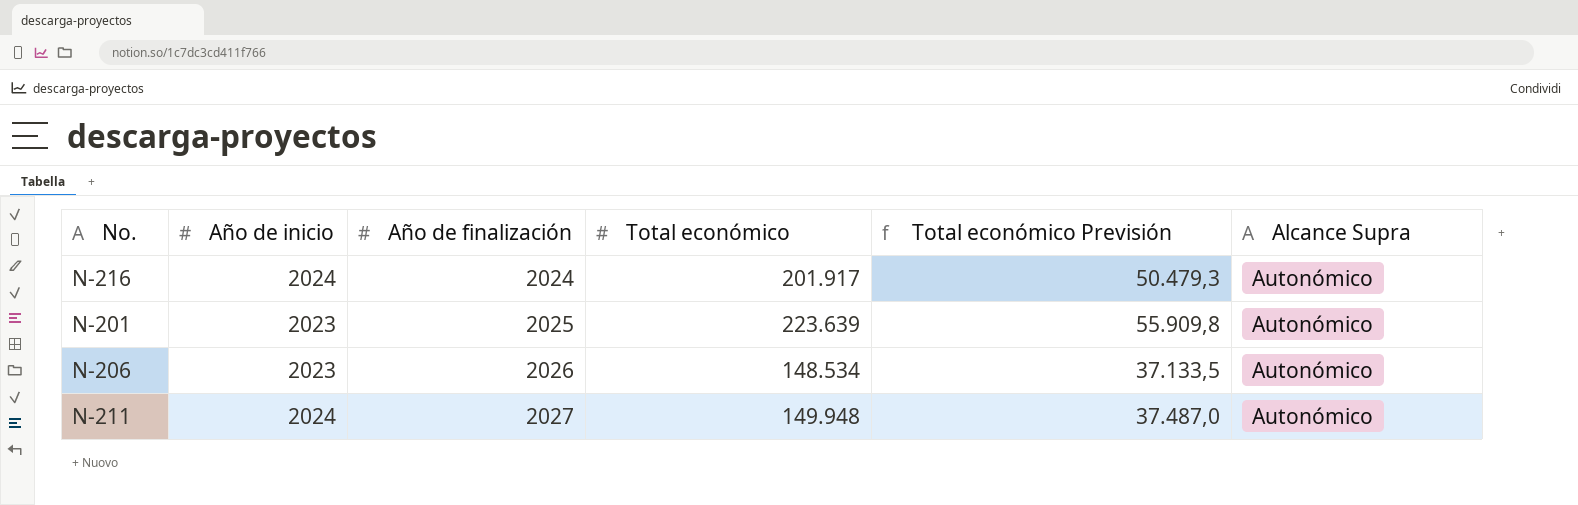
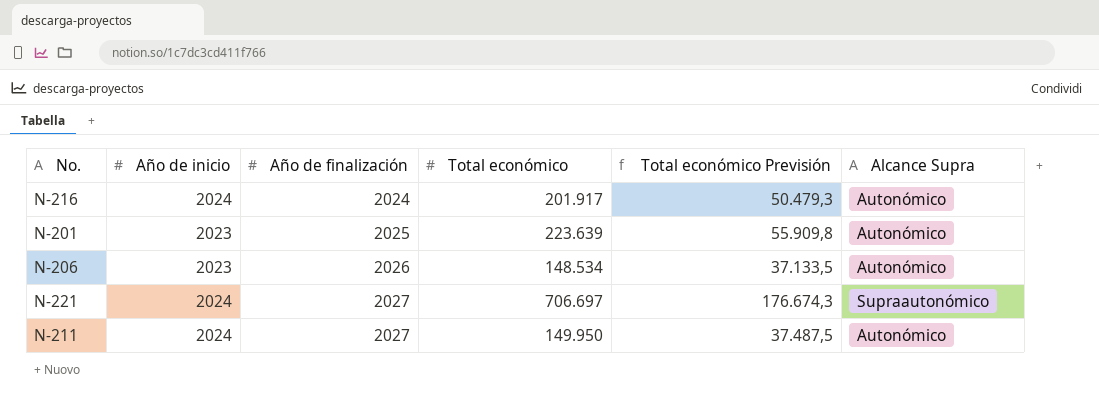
row N-221: none -> 2024 | 2027 | 706.697 | 176.674,3 | Supraautonómico
N-211 | Total económico: 149.948 -> 149.950
N-211 | Total económico Previsión: 37.487,0 -> 37.487,5

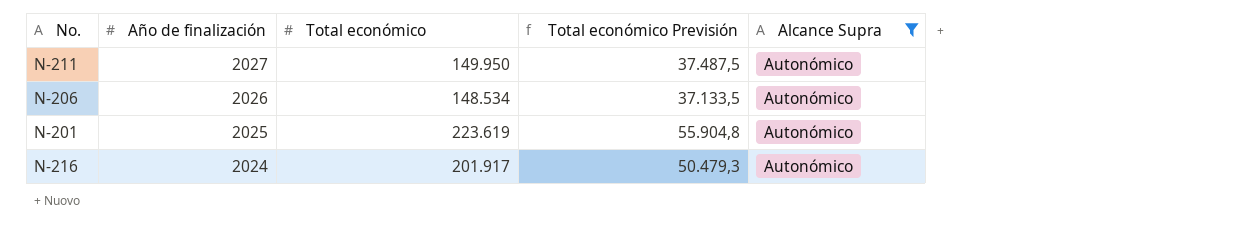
filter: none -> Alcance Supra = Autonómico
row order: Año de finalización ascending -> Año de finalización descending
column Año de inicio | position: 2 -> none
N-201 | Total económico: 223.639 -> 223.619
N-201 | Total económico Previsión: 55.909,8 -> 55.904,8

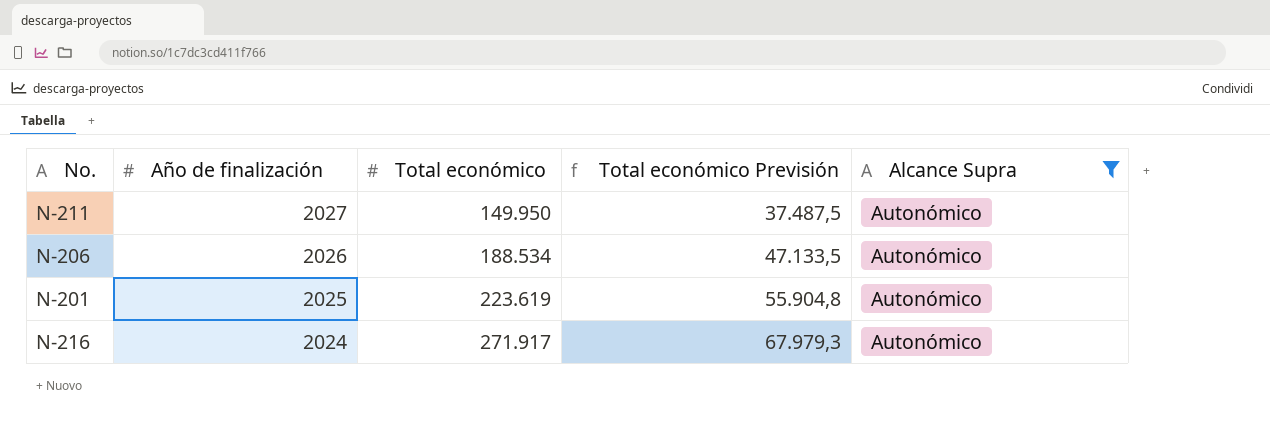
N-206 | Total económico: 148.534 -> 188.534
N-206 | Total económico Previsión: 37.133,5 -> 47.133,5
N-216 | Total económico: 201.917 -> 271.917
N-216 | Total económico Previsión: 50.479,3 -> 67.979,3

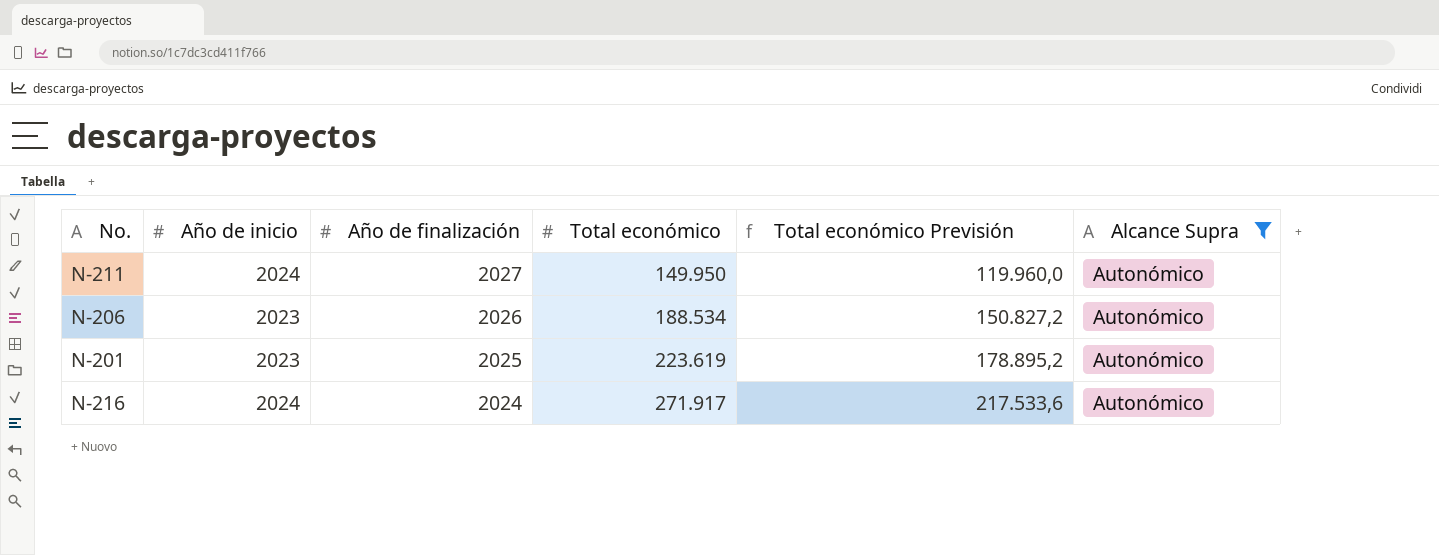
column Año de inicio | position: none -> 2
column Total económico Previsión | formula: [Total económico] * 0,25 -> [Total económico] * 0,8

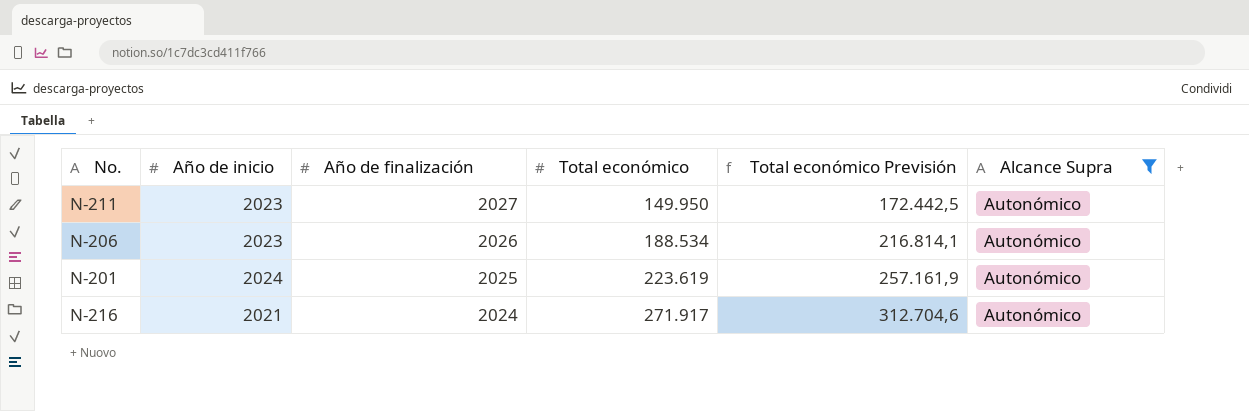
column Total económico Previsión | formula: [Total económico] * 0,8 -> [Total económico] * 1,15
N-211 | Año de inicio: 2024 -> 2023
N-201 | Año de inicio: 2023 -> 2024
N-216 | Año de inicio: 2024 -> 2021

